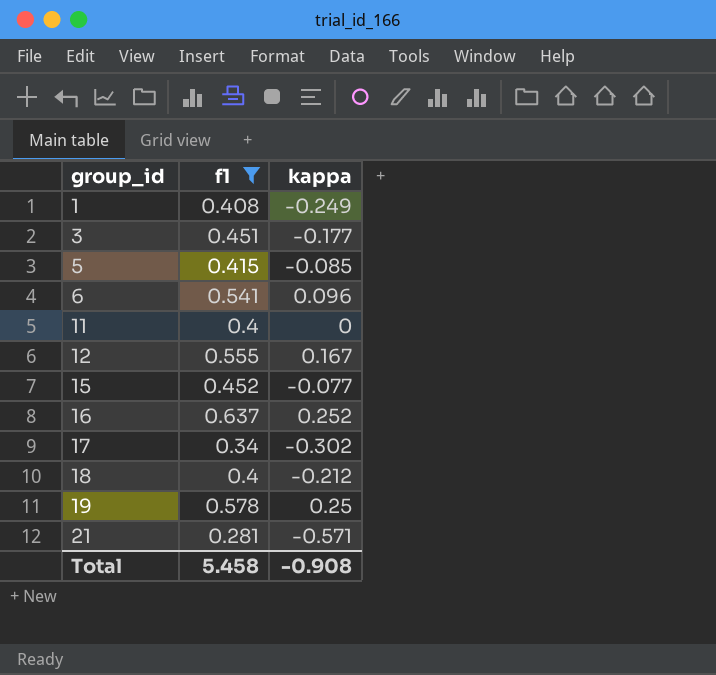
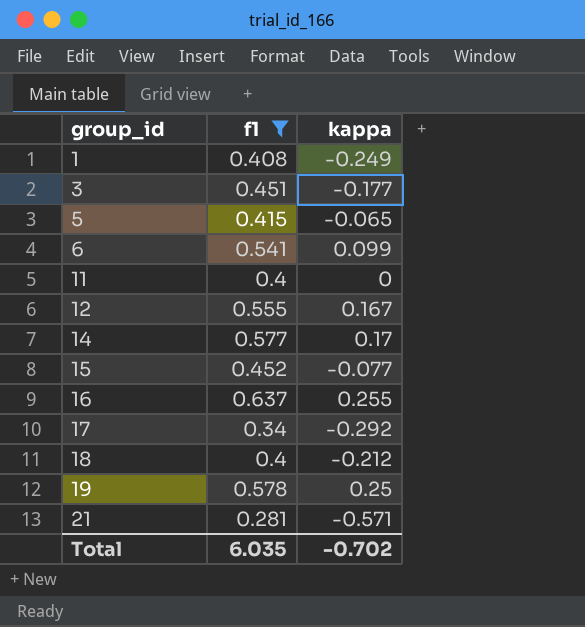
5 | kappa: -0.085 -> -0.065
6 | kappa: 0.096 -> 0.099
row 14: none -> 0.577 | 0.17
16 | kappa: 0.252 -> 0.255
17 | kappa: -0.302 -> -0.292
Total | f1: 5.458 -> 6.035
Total | kappa: -0.908 -> -0.702

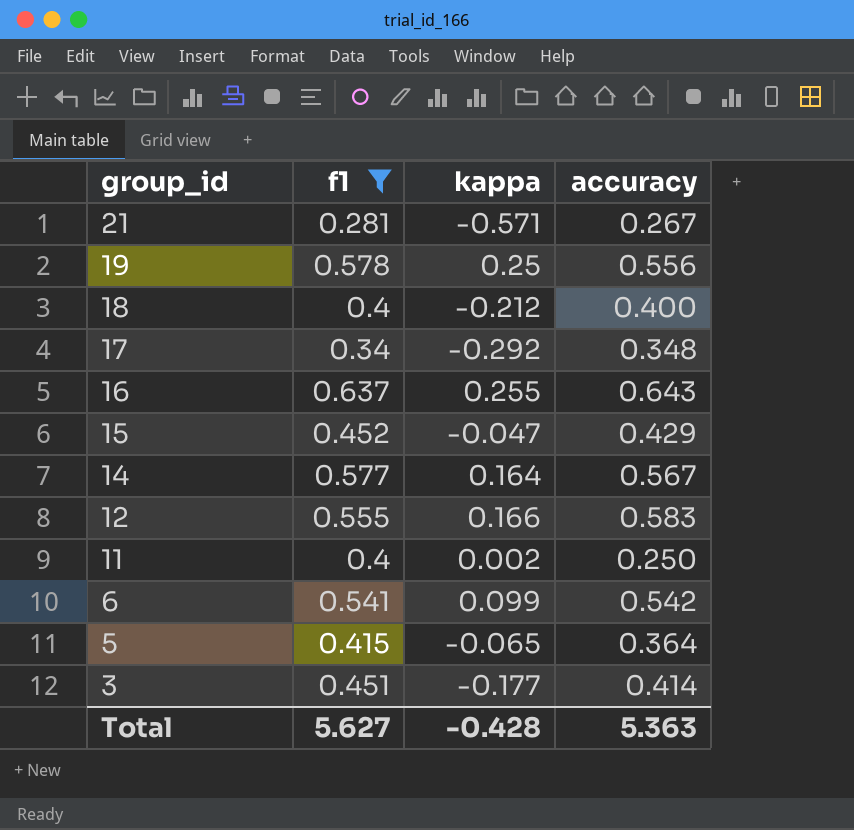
row order: group_id ascending -> group_id descending
column accuracy | position: none -> 4
row 1: 0.408 | -0.249 -> none
15 | kappa: -0.077 -> -0.047
14 | kappa: 0.17 -> 0.164
12 | kappa: 0.167 -> 0.166
11 | kappa: 0 -> 0.002
Total | f1: 6.035 -> 5.627
Total | kappa: -0.702 -> -0.428

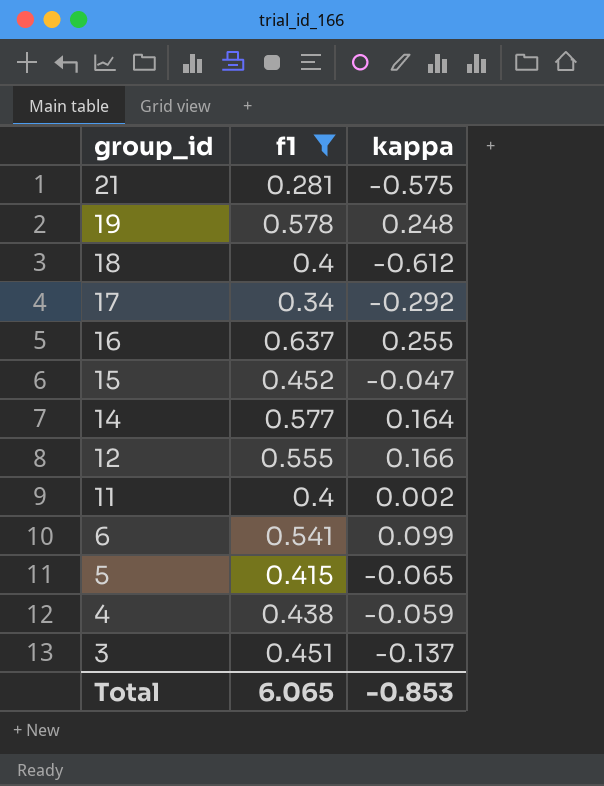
column accuracy | position: 4 -> none
21 | kappa: -0.571 -> -0.575
19 | kappa: 0.25 -> 0.248
18 | kappa: -0.212 -> -0.612
row 4: none -> 0.438 | -0.059
3 | kappa: -0.177 -> -0.137
Total | f1: 5.627 -> 6.065
Total | kappa: -0.428 -> -0.853

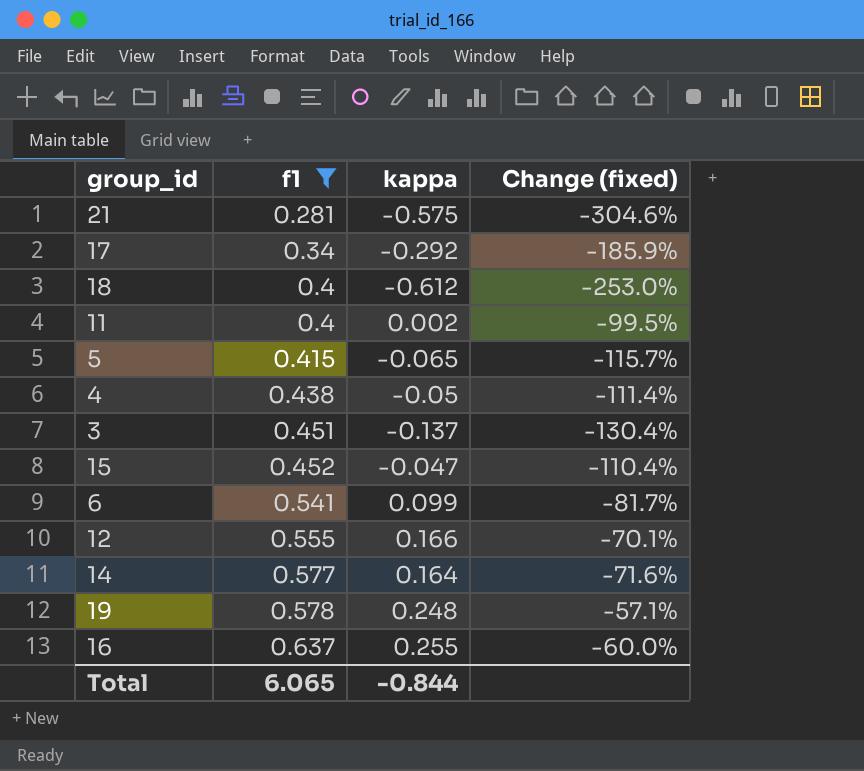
row order: group_id descending -> f1 ascending
column Change (fixed) | formula: none -> ([kappa] - [f1]) / [f1]
4 | kappa: -0.059 -> -0.05
Total | kappa: -0.853 -> -0.844

